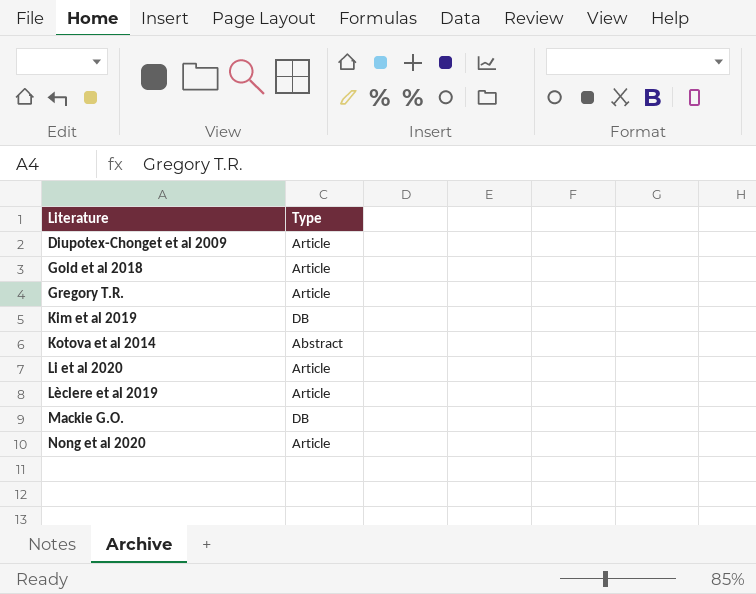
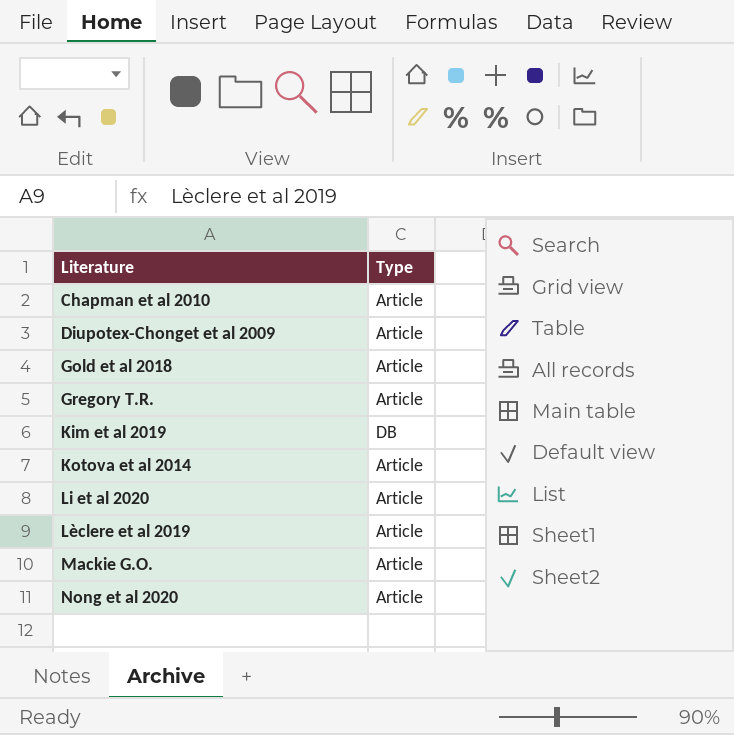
row Chapman et al 2010: none -> Article
Kotova et al 2014 | Type: Abstract -> Article
Mackie G.O. | Type: DB -> Article

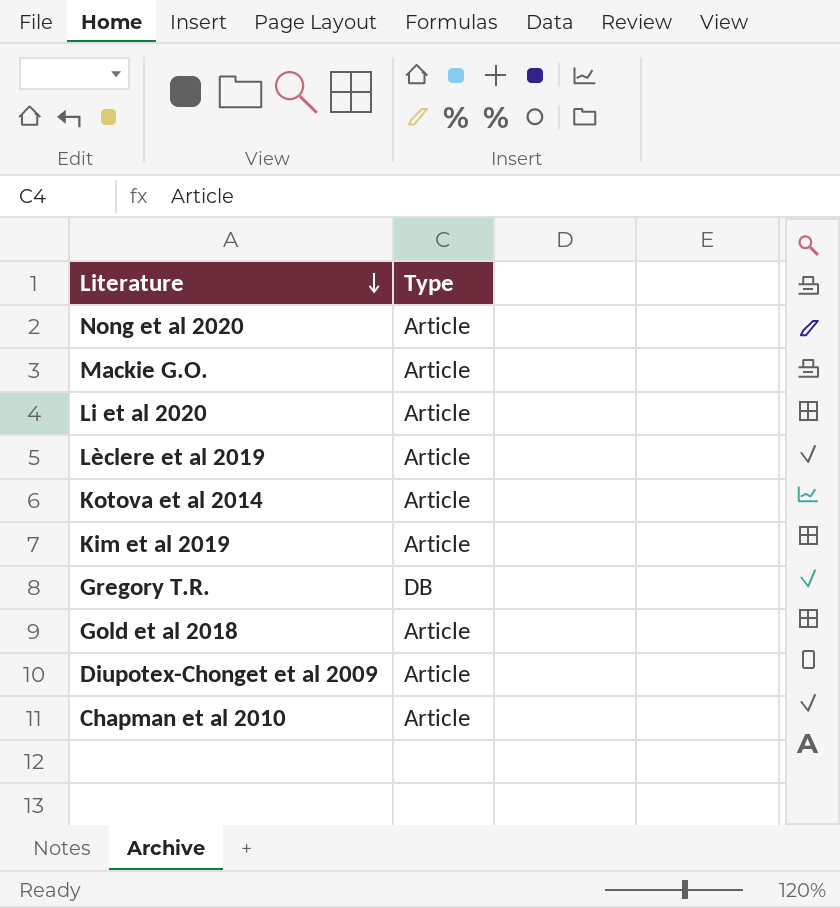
row order: none -> Literature descending
Kim et al 2019 | Type: DB -> Article
Gregory T.R. | Type: Article -> DB

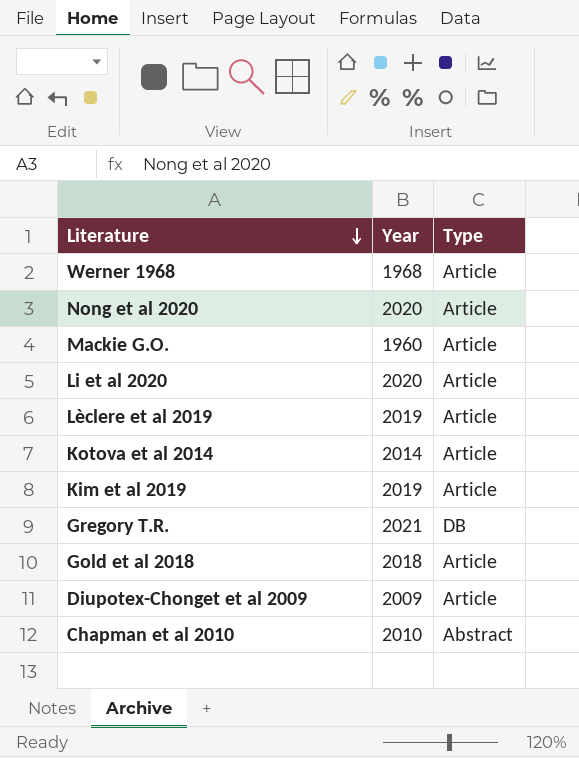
column Year | position: none -> 2
row Werner 1968: none -> 1968 | Article
Chapman et al 2010 | Type: Article -> Abstract

